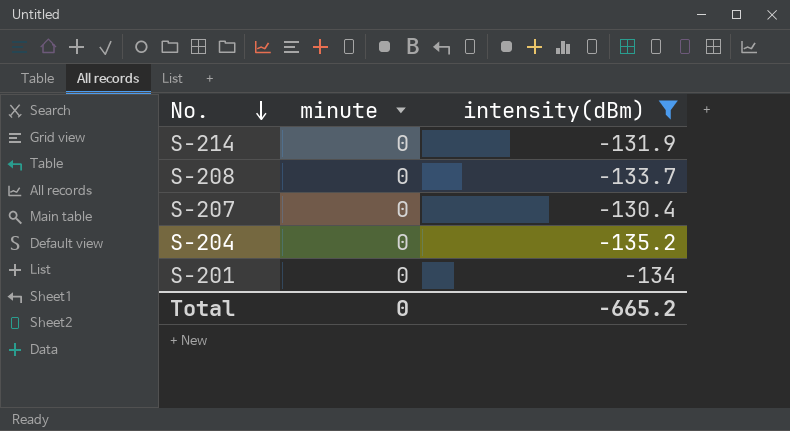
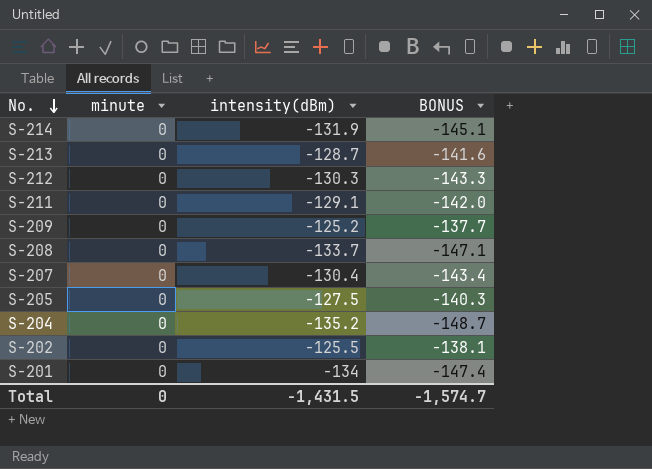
filter: intensity(dBm) <= -130.4 -> none
column BONUS | formula: none -> [intensity(dBm)] * 1.1
Total | intensity(dBm): -665.2 -> -1,431.5

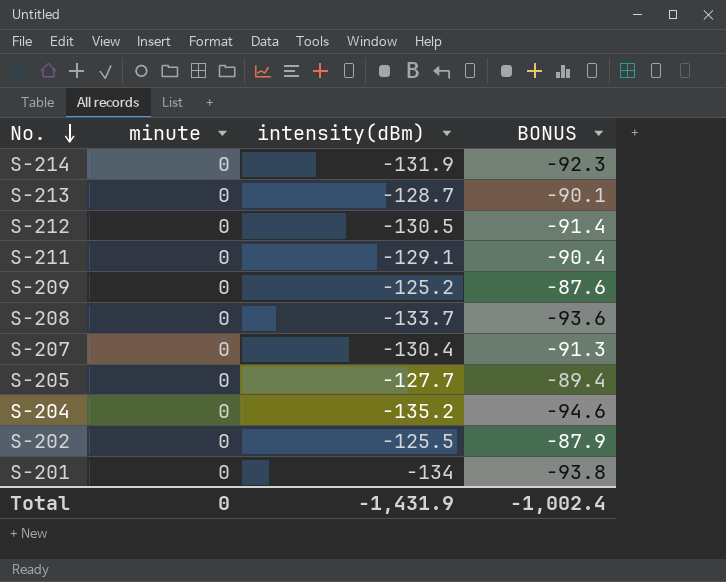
column BONUS | formula: [intensity(dBm)] * 1.1 -> [intensity(dBm)] * 0.7
S-212 | intensity(dBm): -130.3 -> -130.5
S-205 | intensity(dBm): -127.5 -> -127.7
Total | intensity(dBm): -1,431.5 -> -1,431.9
Total | BONUS: -1,574.7 -> -1,002.4

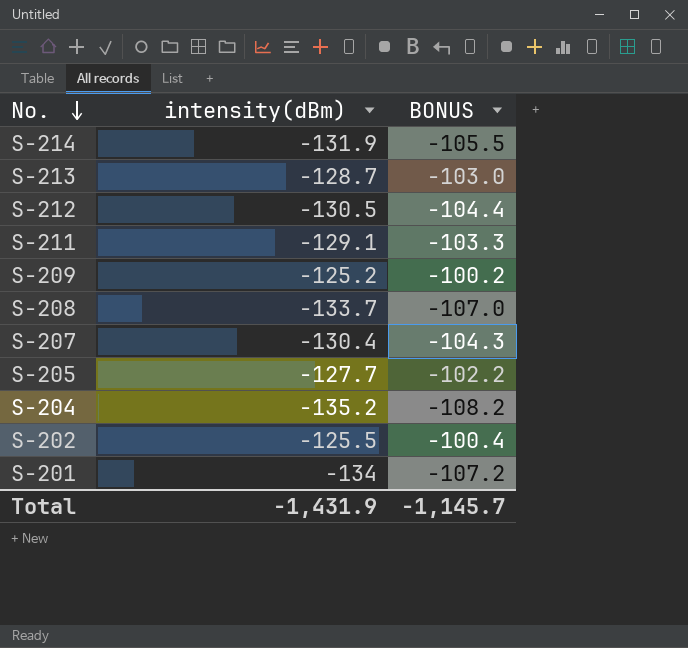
column minute | position: 2 -> none
column BONUS | formula: [intensity(dBm)] * 0.7 -> [intensity(dBm)] * 0.8
Total | BONUS: -1,002.4 -> -1,145.7

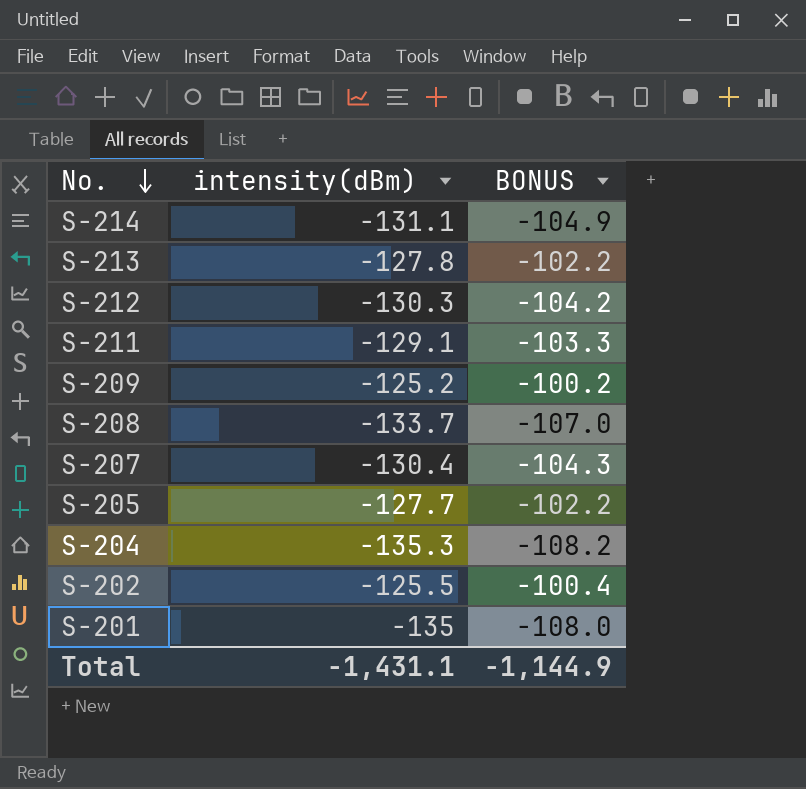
S-214 | intensity(dBm): -131.9 -> -131.1
S-214 | BONUS: -105.5 -> -104.9
S-213 | intensity(dBm): -128.7 -> -127.8
S-213 | BONUS: -103.0 -> -102.2
S-212 | intensity(dBm): -130.5 -> -130.3
S-212 | BONUS: -104.4 -> -104.2
S-204 | intensity(dBm): -135.2 -> -135.3
S-201 | intensity(dBm): -134 -> -135
S-201 | BONUS: -107.2 -> -108.0
Total | intensity(dBm): -1,431.9 -> -1,431.1
Total | BONUS: -1,145.7 -> -1,144.9

